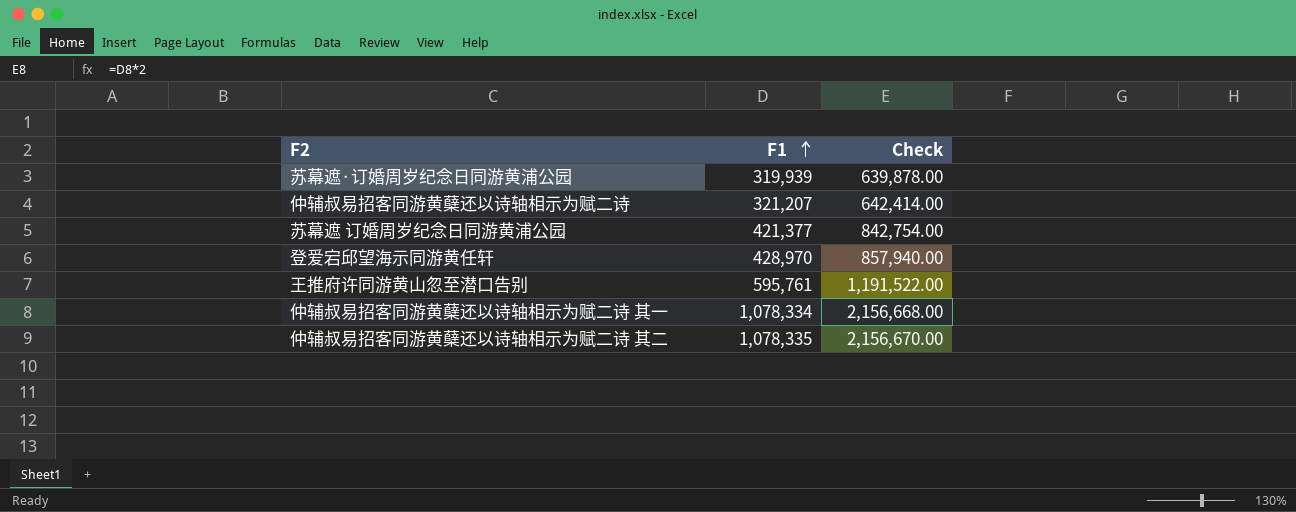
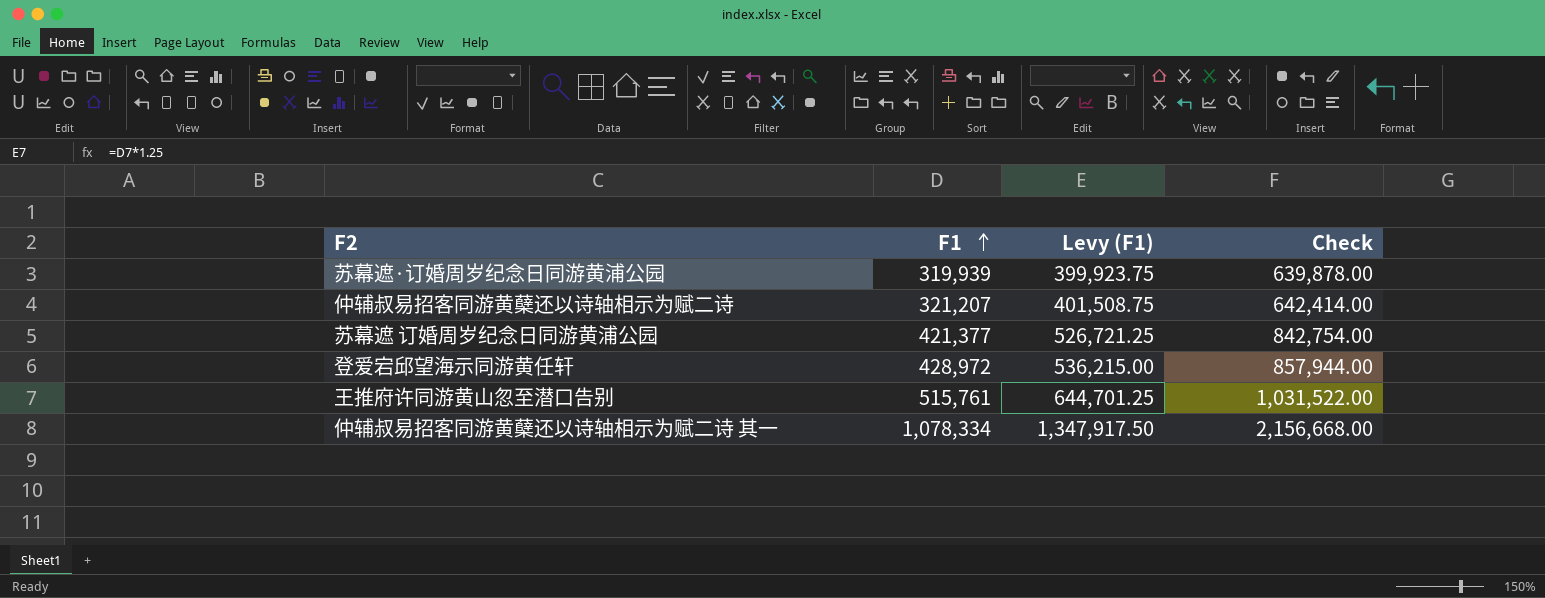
column Levy (F1) | formula: none -> [F1] * 1.25
row 仲辅叔易招客同游黄蘖还以诗轴相示为赋二诗 其二: 1,078,335 | 2,156,670.00 -> none
登爱宕邱望海示同游黄任轩 | F1: 428,970 -> 428,972
登爱宕邱望海示同游黄任轩 | Check: 857,940.00 -> 857,944.00
王推府许同游黄山忽至潜口告别 | F1: 595,761 -> 515,761
王推府许同游黄山忽至潜口告别 | Check: 1,191,522.00 -> 1,031,522.00

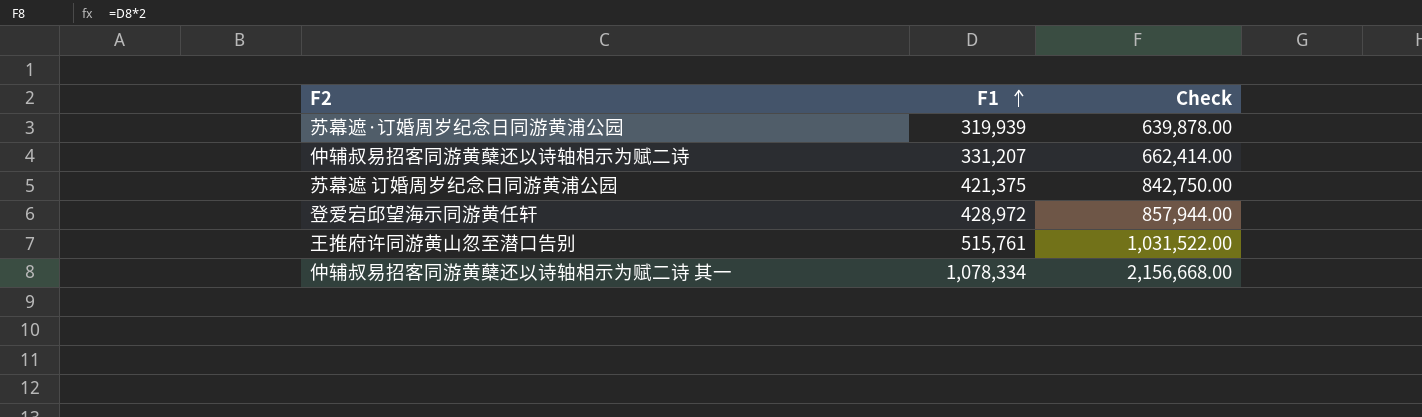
column Levy (F1) | formula: [F1] * 1.25 -> none
仲辅叔易招客同游黄蘖还以诗轴相示为赋二诗 | F1: 321,207 -> 331,207
仲辅叔易招客同游黄蘖还以诗轴相示为赋二诗 | Check: 642,414.00 -> 662,414.00
苏幕遮 订婚周岁纪念日同游黄浦公园 | F1: 421,377 -> 421,375
苏幕遮 订婚周岁纪念日同游黄浦公园 | Check: 842,754.00 -> 842,750.00

